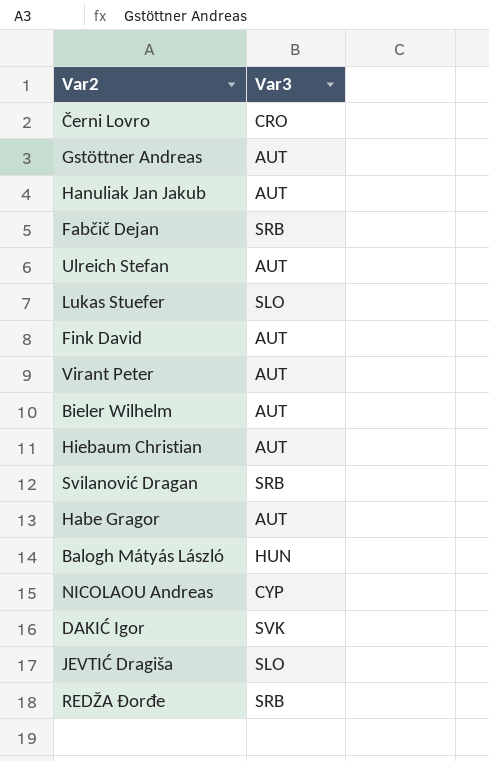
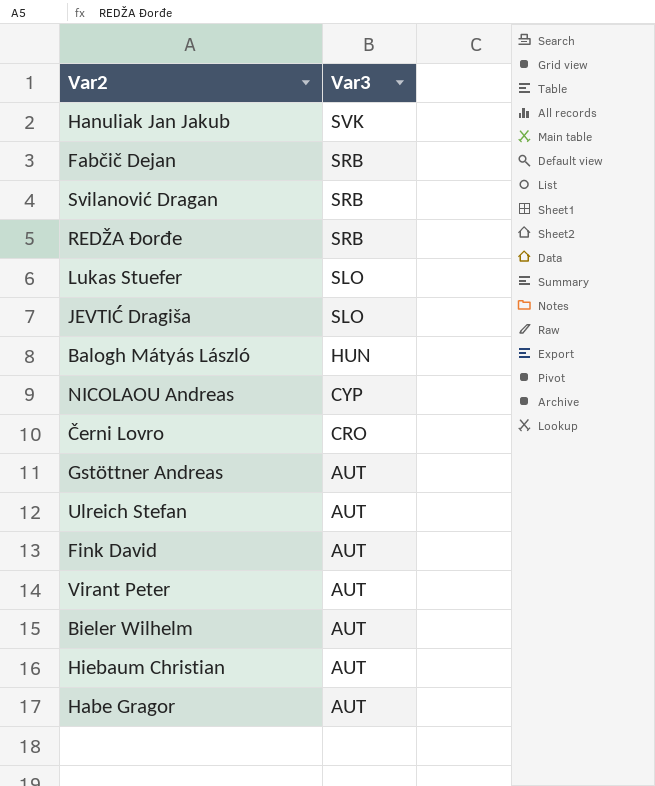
row order: none -> Var3 descending
row DAKIĆ Igor: SVK -> none
Hanuliak Jan Jakub | Var3: AUT -> SVK

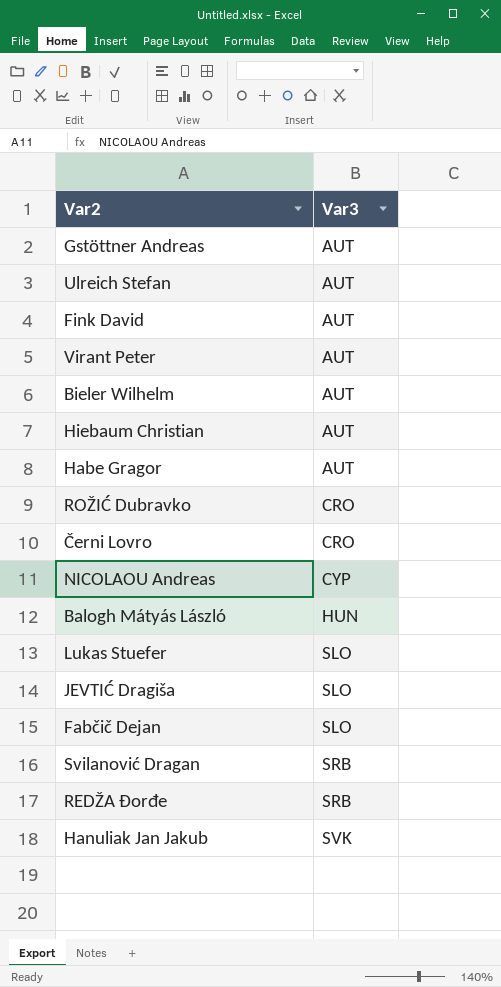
row order: Var3 descending -> Var3 ascending
row ROŽIĆ Dubravko: none -> CRO
Fabčič Dejan | Var3: SRB -> SLO

